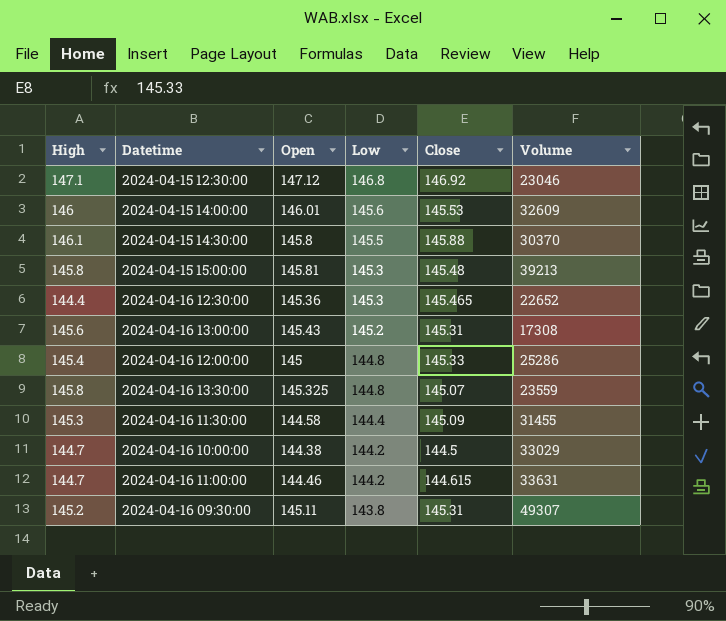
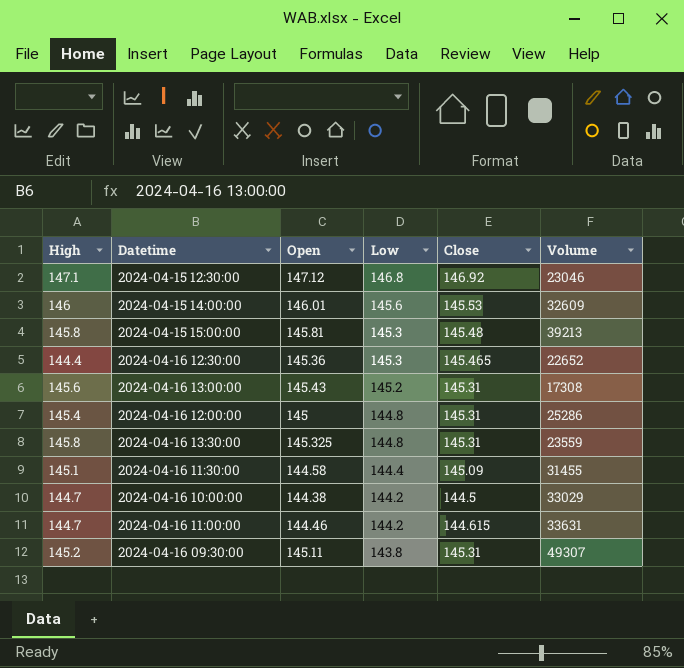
row 2024-04-15 14:30:00: 146.1 | 145.8 | 145.5 | 145.88 | 30370 -> none
2024-04-16 12:00:00 | Close: 145.33 -> 145.31
2024-04-16 13:30:00 | Close: 145.07 -> 145.31
2024-04-16 11:30:00 | High: 145.3 -> 145.1

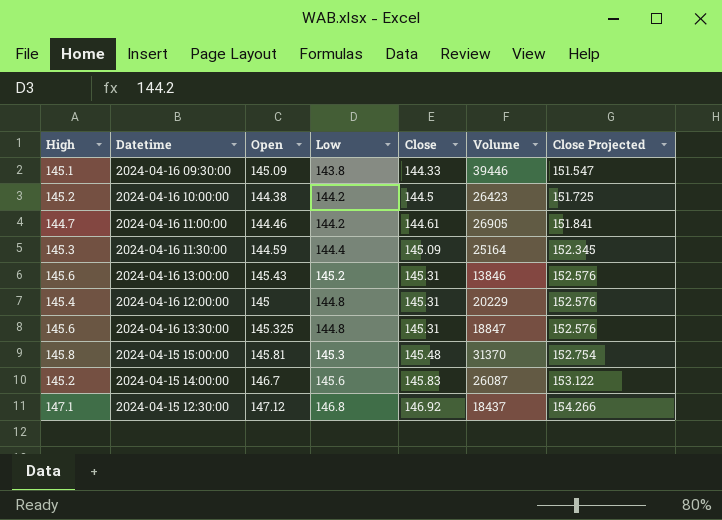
row order: Low descending -> Close ascending
column Close Projected | formula: none -> [Close] * 1.05
row 2024-04-16 12:30:00: 144.4 | 145.36 | 145.3 | 145.465 | 22652 -> none
2024-04-16 09:30:00 | High: 145.2 -> 145.1
2024-04-16 09:30:00 | Open: 145.11 -> 145.09
2024-04-16 09:30:00 | Close: 145.31 -> 144.33
2024-04-16 09:30:00 | Volume: 49307 -> 39446
2024-04-16 10:00:00 | High: 144.7 -> 145.2
2024-04-16 10:00:00 | Volume: 33029 -> 26423
2024-04-16 11:00:00 | Close: 144.615 -> 144.61
2024-04-16 11:00:00 | Volume: 33631 -> 26905
2024-04-16 11:30:00 | High: 145.1 -> 145.3
2024-04-16 11:30:00 | Open: 144.58 -> 144.59
2024-04-16 11:30:00 | Volume: 31455 -> 25164
2024-04-16 13:00:00 | Volume: 17308 -> 13846
2024-04-16 12:00:00 | Volume: 25286 -> 20229
2024-04-16 13:30:00 | High: 145.8 -> 145.6
2024-04-16 13:30:00 | Volume: 23559 -> 18847
2024-04-15 15:00:00 | Volume: 39213 -> 31370
2024-04-15 14:00:00 | High: 146 -> 145.2
2024-04-15 14:00:00 | Open: 146.01 -> 146.7
2024-04-15 14:00:00 | Close: 145.53 -> 145.83
2024-04-15 14:00:00 | Volume: 32609 -> 26087
2024-04-15 12:30:00 | Volume: 23046 -> 18437

